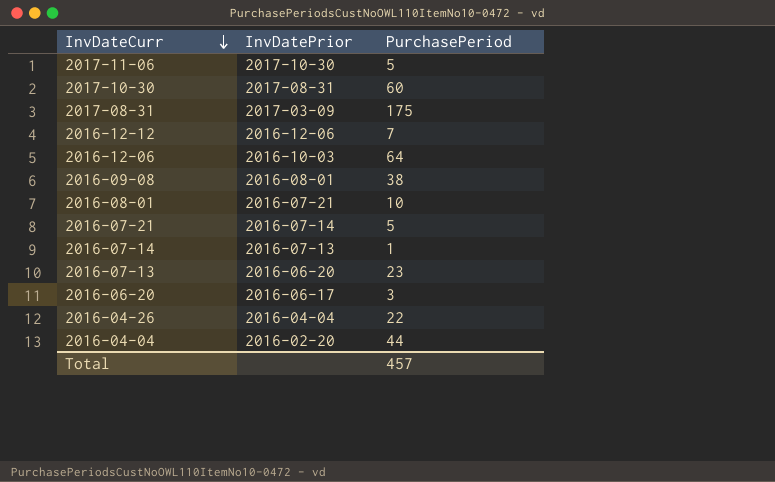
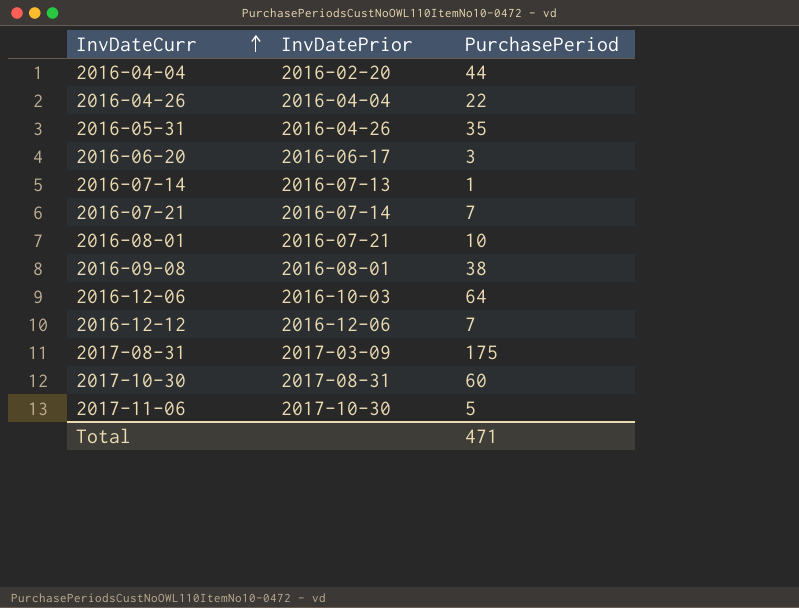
row order: InvDateCurr descending -> InvDateCurr ascending
row 2016-07-13: 2016-06-20 | 23 -> none
row 2016-05-31: none -> 2016-04-26 | 35
2016-07-21 | PurchasePeriod: 5 -> 7
Total | PurchasePeriod: 457 -> 471

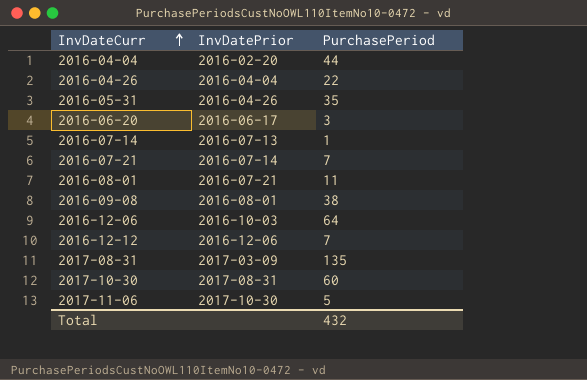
2016-08-01 | PurchasePeriod: 10 -> 11
2017-08-31 | PurchasePeriod: 175 -> 135
Total | PurchasePeriod: 471 -> 432

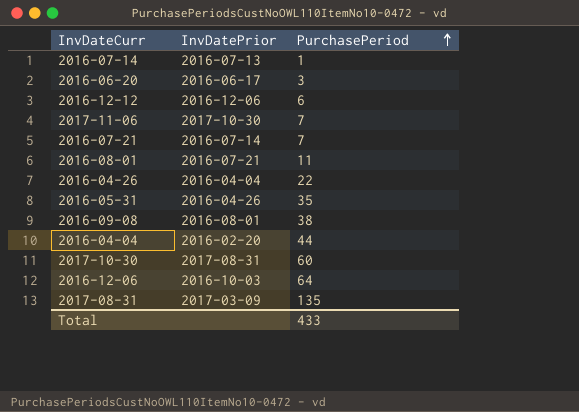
row order: InvDateCurr ascending -> PurchasePeriod ascending
2016-12-12 | PurchasePeriod: 7 -> 6
2017-11-06 | PurchasePeriod: 5 -> 7
Total | PurchasePeriod: 432 -> 433

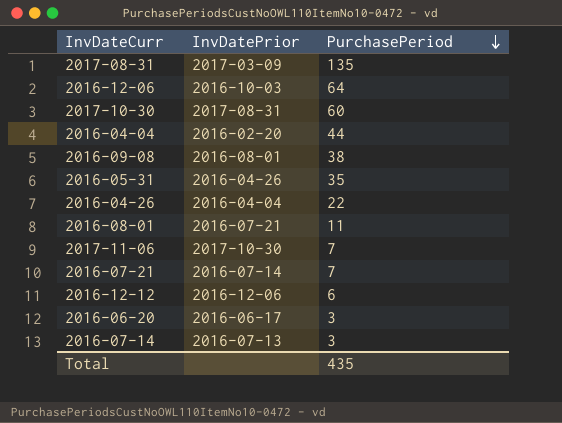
row order: PurchasePeriod ascending -> PurchasePeriod descending
2016-07-14 | PurchasePeriod: 1 -> 3
Total | PurchasePeriod: 433 -> 435

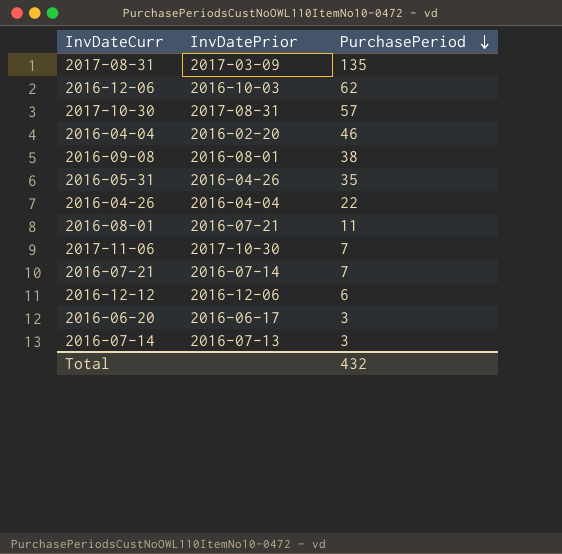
2016-12-06 | PurchasePeriod: 64 -> 62
2017-10-30 | PurchasePeriod: 60 -> 57
2016-04-04 | PurchasePeriod: 44 -> 46
Total | PurchasePeriod: 435 -> 432

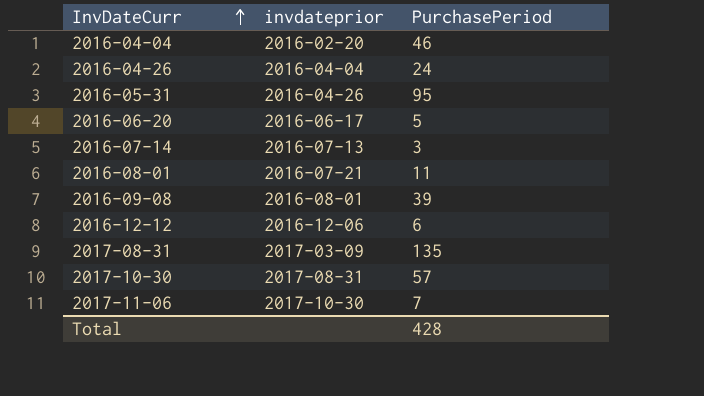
row order: PurchasePeriod descending -> InvDateCurr ascending
column name: InvDatePrior -> invdateprior
row 2016-12-06: 2016-10-03 | 62 -> none
row 2016-07-21: 2016-07-14 | 7 -> none
2016-04-26 | PurchasePeriod: 22 -> 24
2016-05-31 | PurchasePeriod: 35 -> 95
2016-06-20 | PurchasePeriod: 3 -> 5
2016-09-08 | PurchasePeriod: 38 -> 39
Total | PurchasePeriod: 432 -> 428

